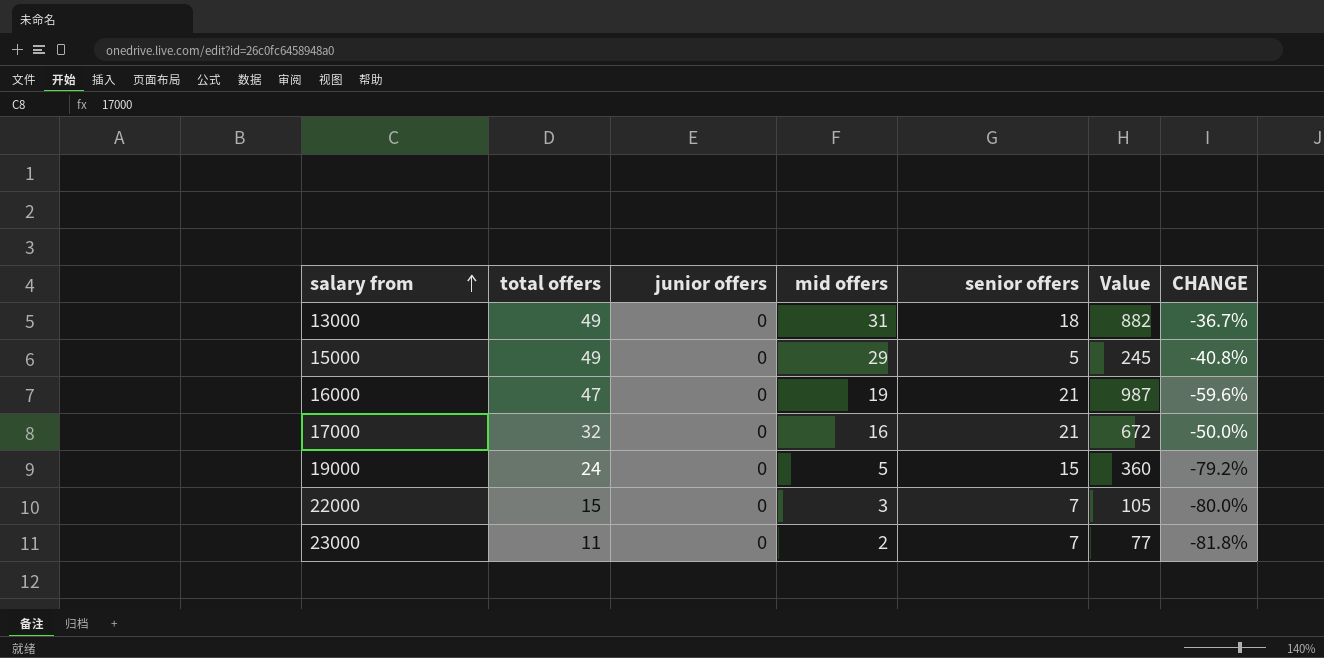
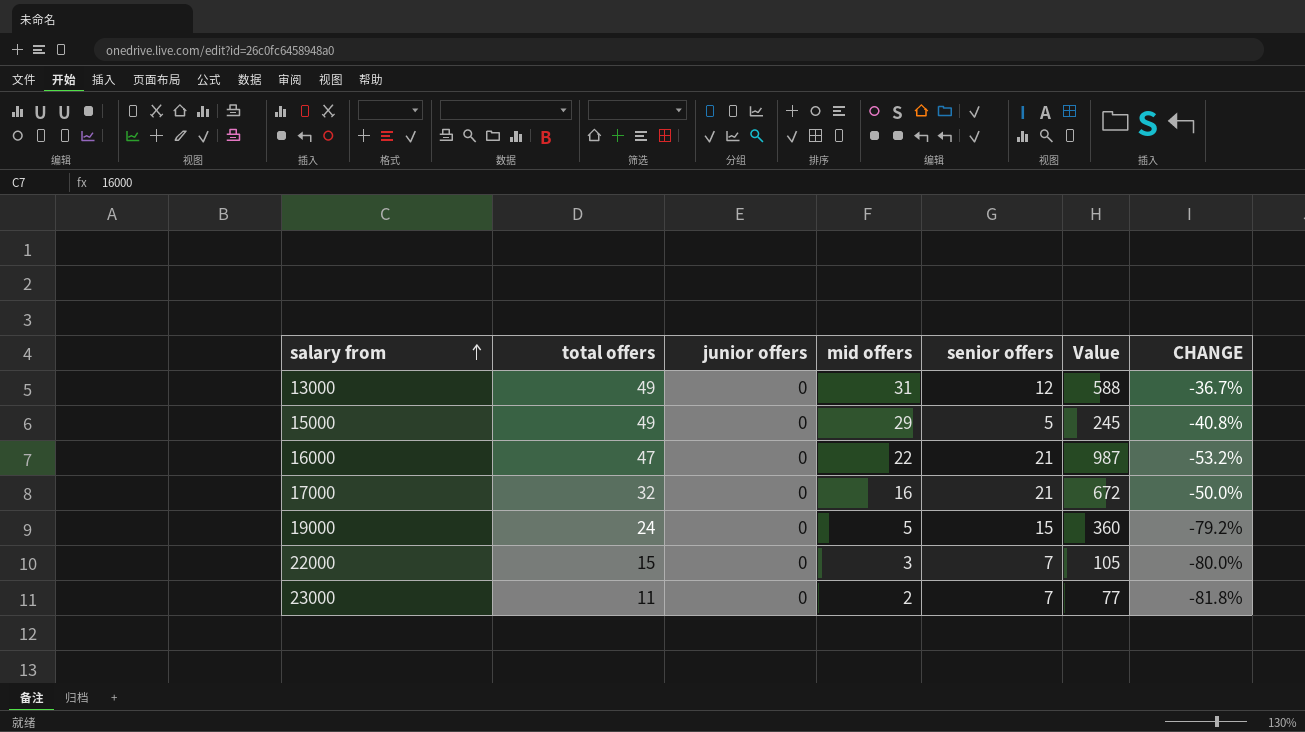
13000 | senior offers: 18 -> 12
13000 | Value: 882 -> 588
16000 | mid offers: 19 -> 22
16000 | CHANGE: -59.6% -> -53.2%

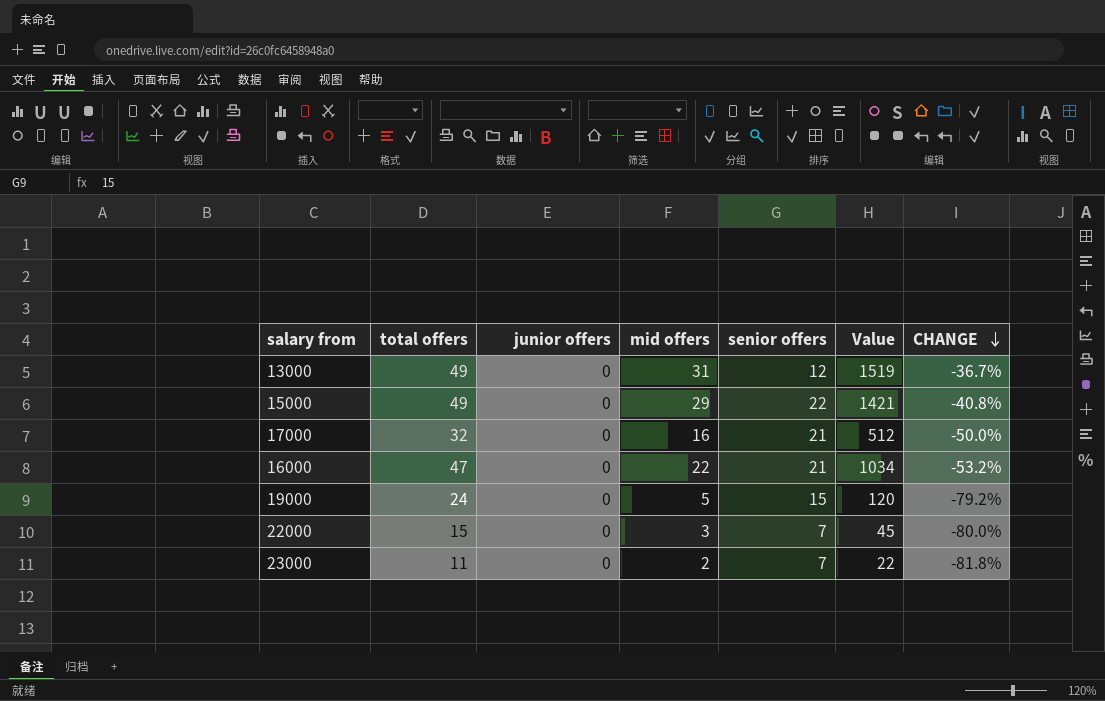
row order: salary from ascending -> CHANGE descending
column Value | formula: [total offers] * [senior offers] -> [total offers] * [mid offers]
15000 | senior offers: 5 -> 22

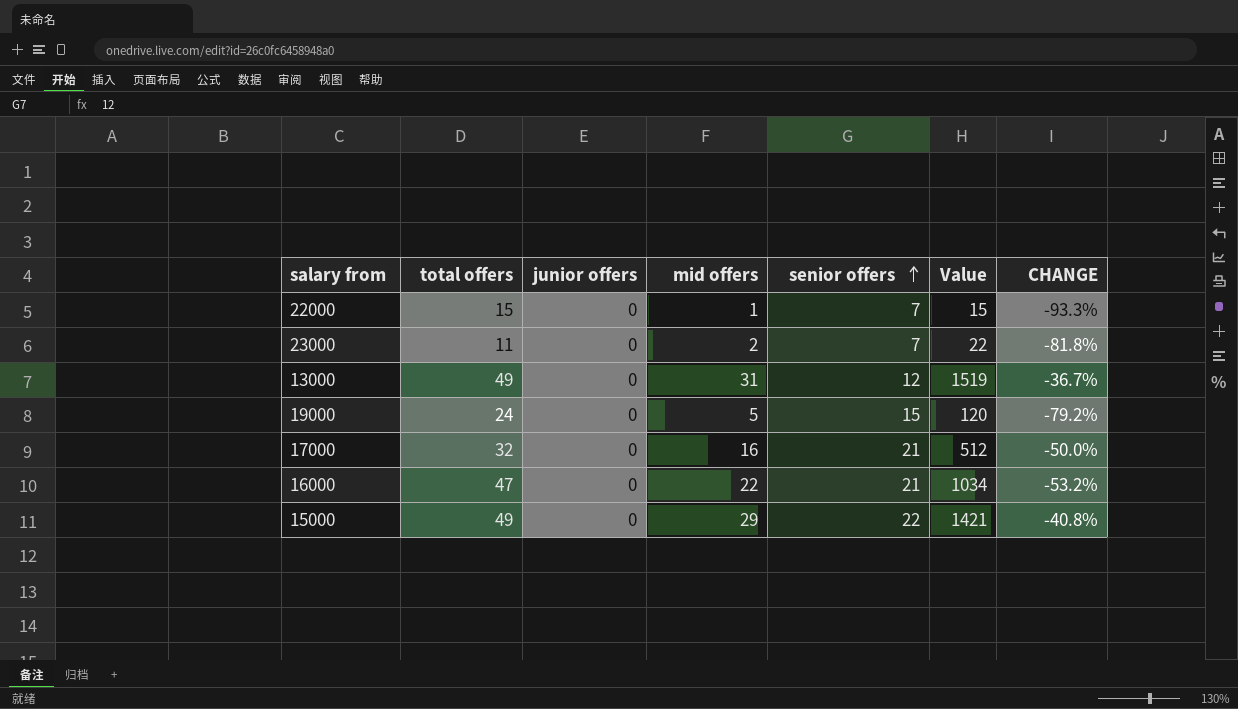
row order: CHANGE descending -> senior offers ascending
22000 | mid offers: 3 -> 1
22000 | Value: 45 -> 15
22000 | CHANGE: -80.0% -> -93.3%

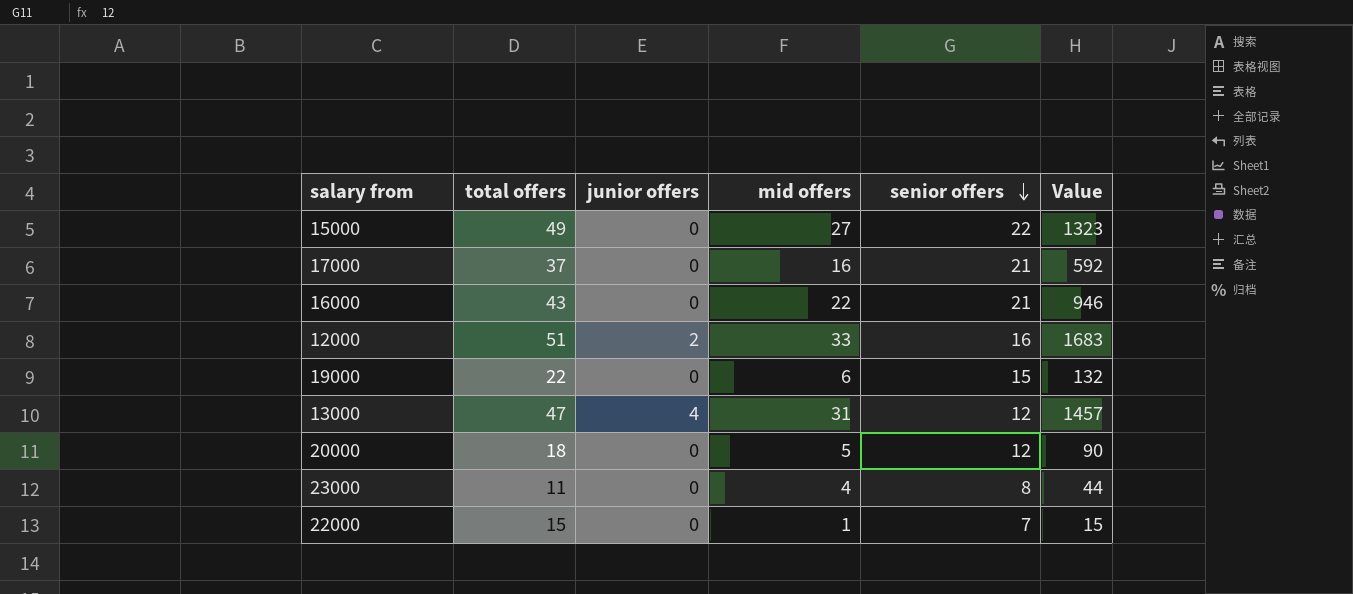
row order: senior offers ascending -> senior offers descending
column CHANGE | formula: ([mid offers] - [total offers]) / [total offers] -> none
15000 | mid offers: 29 -> 27
15000 | Value: 1421 -> 1323
17000 | total offers: 32 -> 37
17000 | Value: 512 -> 592
16000 | total offers: 47 -> 43
16000 | Value: 1034 -> 946
row 12000: none -> 51 | 2 | 33 | 16 | 1683
19000 | total offers: 24 -> 22
19000 | mid offers: 5 -> 6
19000 | Value: 120 -> 132
13000 | total offers: 49 -> 47
13000 | junior offers: 0 -> 4
13000 | Value: 1519 -> 1457
row 20000: none -> 18 | 0 | 5 | 12 | 90
23000 | mid offers: 2 -> 4
23000 | senior offers: 7 -> 8
23000 | Value: 22 -> 44

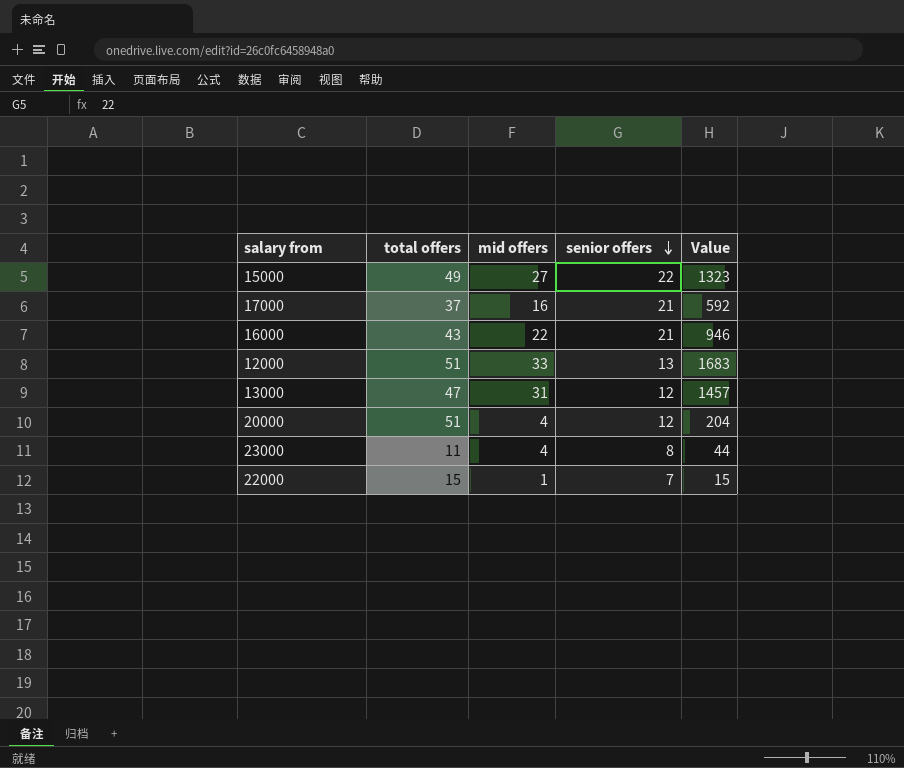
column junior offers | position: 3 -> none
row 19000: 22 | 0 | 6 | 15 | 132 -> none
12000 | senior offers: 16 -> 13
20000 | total offers: 18 -> 51
20000 | mid offers: 5 -> 4
20000 | Value: 90 -> 204

